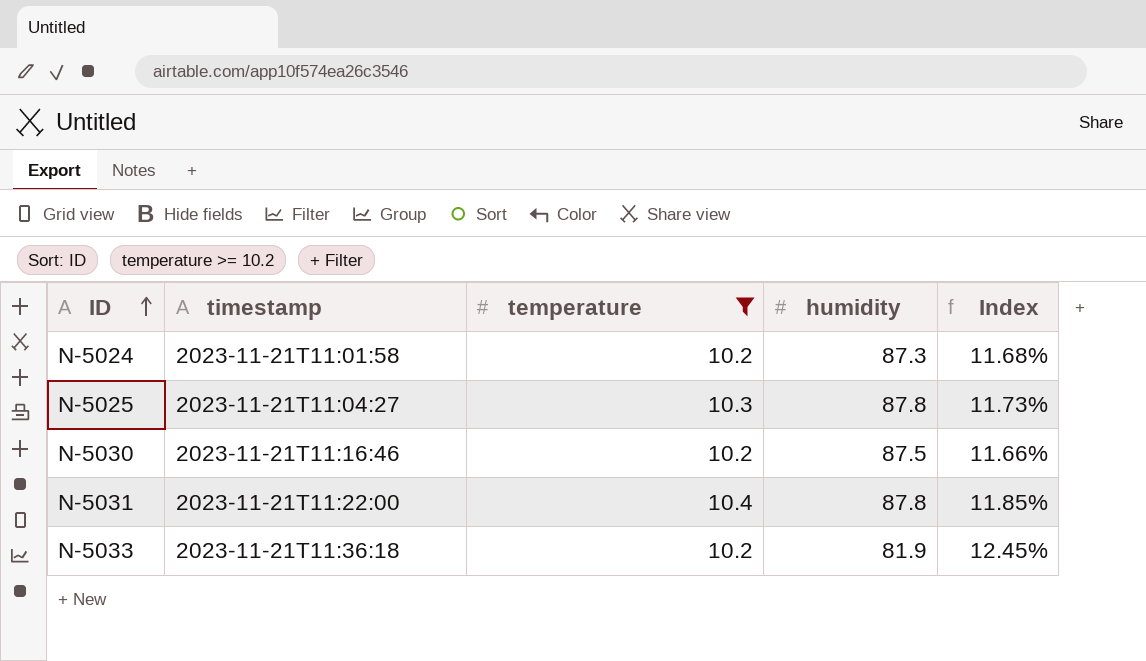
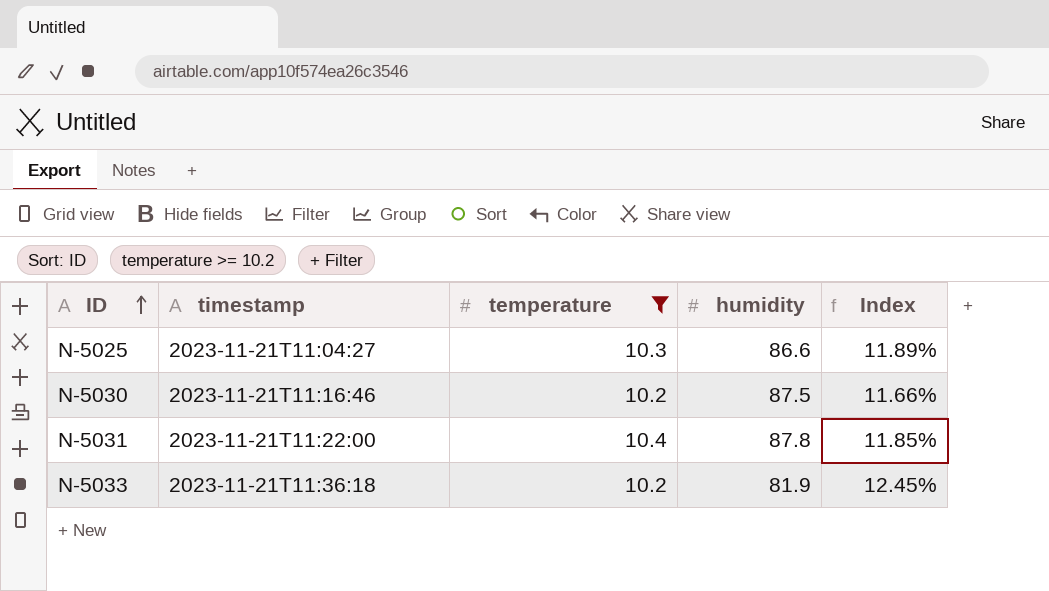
row N-5024: 2023-11-21T11:01:58 | 10.2 | 87.3 | 11.68% -> none
N-5025 | humidity: 87.8 -> 86.6
N-5025 | Index: 11.73% -> 11.89%

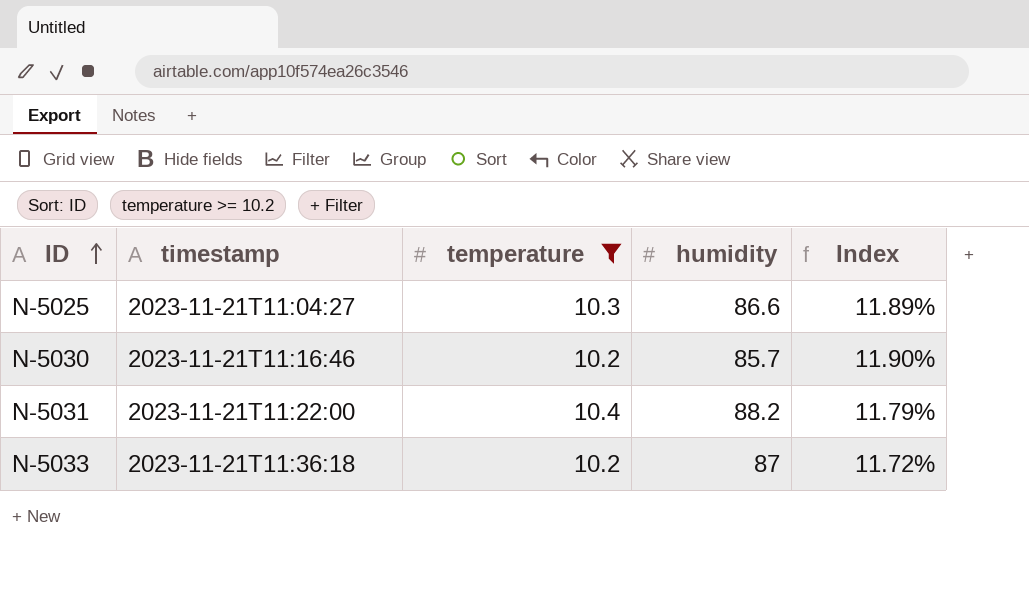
N-5030 | humidity: 87.5 -> 85.7
N-5030 | Index: 11.66% -> 11.90%
N-5031 | humidity: 87.8 -> 88.2
N-5031 | Index: 11.85% -> 11.79%
N-5033 | humidity: 81.9 -> 87
N-5033 | Index: 12.45% -> 11.72%

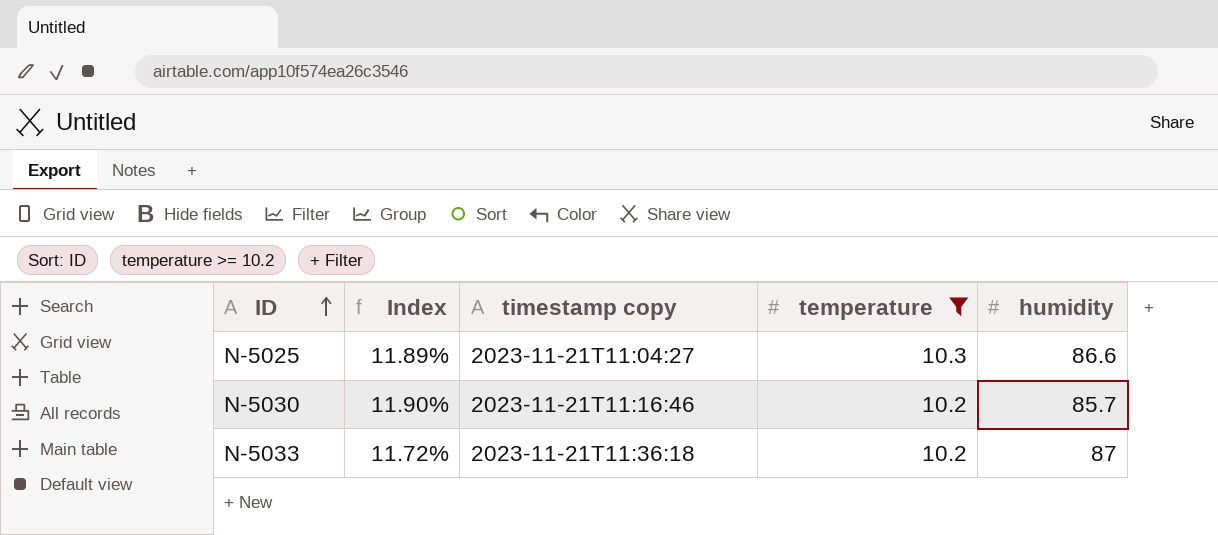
column Index | position: 5 -> 2
column name: timestamp -> timestamp copy
row N-5031: 2023-11-21T11:22:00 | 10.4 | 88.2 | 11.79% -> none

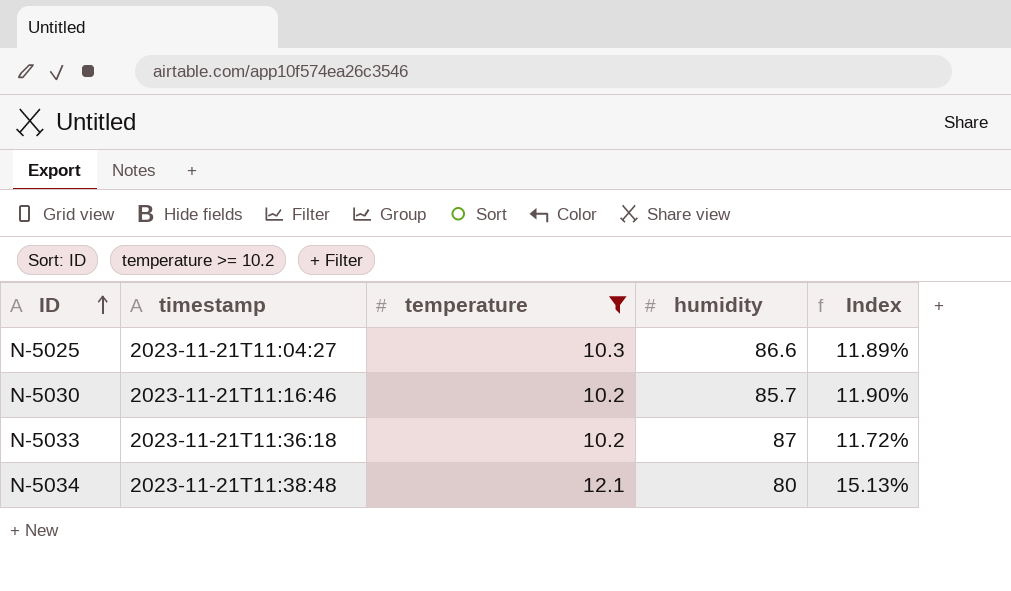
column name: timestamp copy -> timestamp
column Index | position: 2 -> 5
row N-5034: none -> 2023-11-21T11:38:48 | 12.1 | 80 | 15.13%

